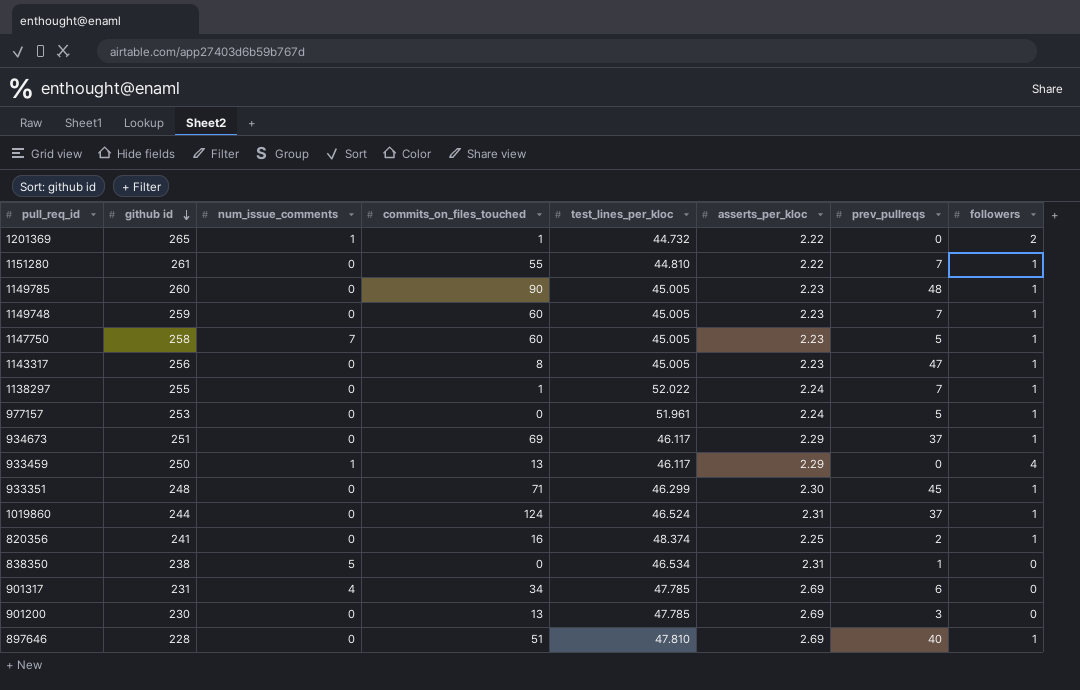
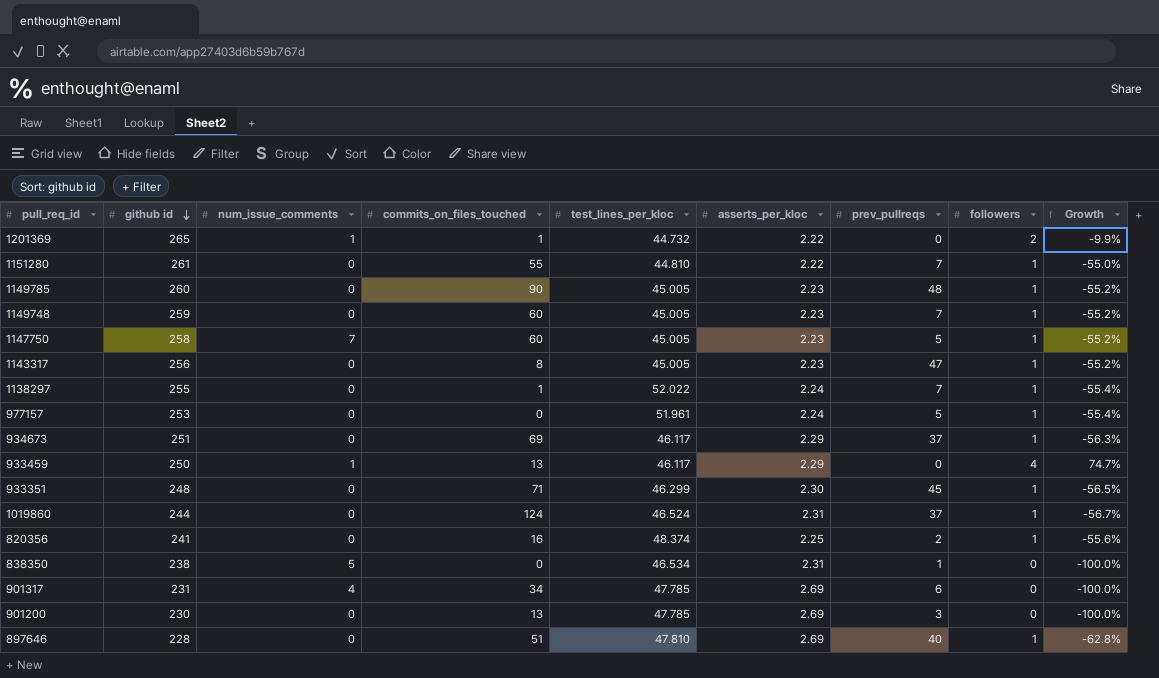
column Growth | formula: none -> ([followers] - [asserts_per_kloc]) / [asserts_per_kloc]

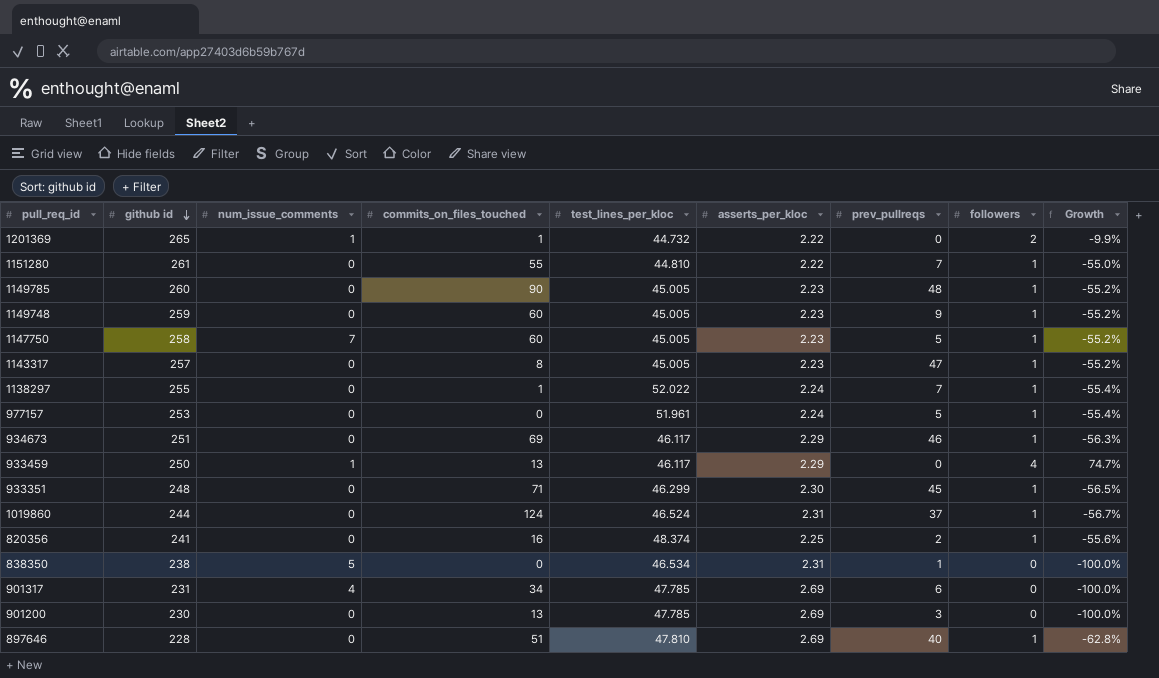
1149748 | prev_pullreqs: 7 -> 9
1143317 | github id: 256 -> 257
934673 | prev_pullreqs: 37 -> 46

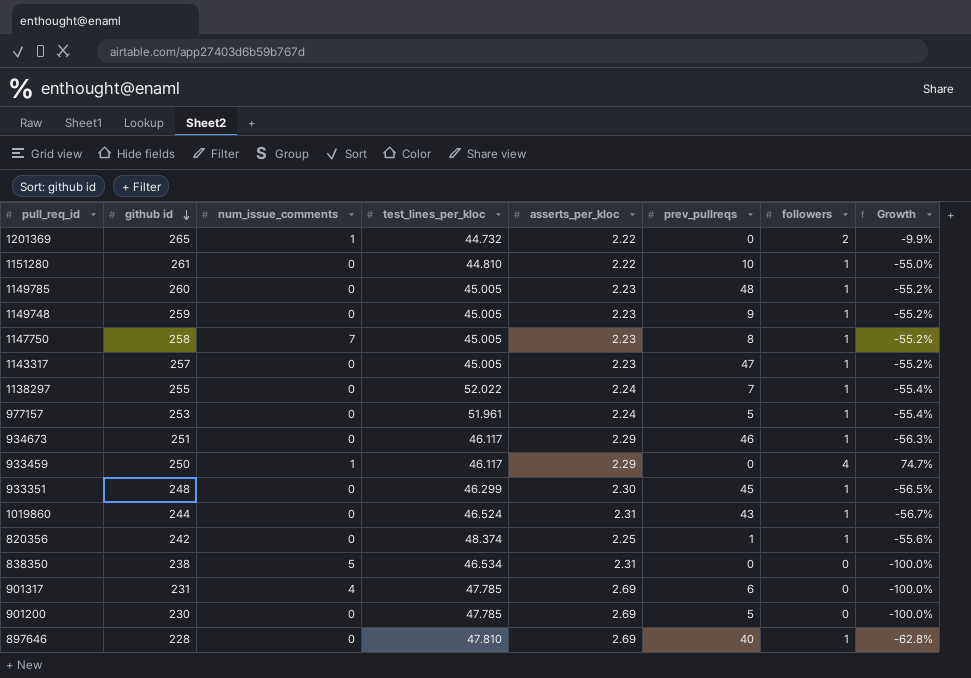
column commits_on_files_touched | position: 4 -> none
1151280 | prev_pullreqs: 7 -> 10
1147750 | prev_pullreqs: 5 -> 8
1019860 | prev_pullreqs: 37 -> 43
820356 | github id: 241 -> 242
820356 | prev_pullreqs: 2 -> 1
838350 | prev_pullreqs: 1 -> 0
901200 | prev_pullreqs: 3 -> 5

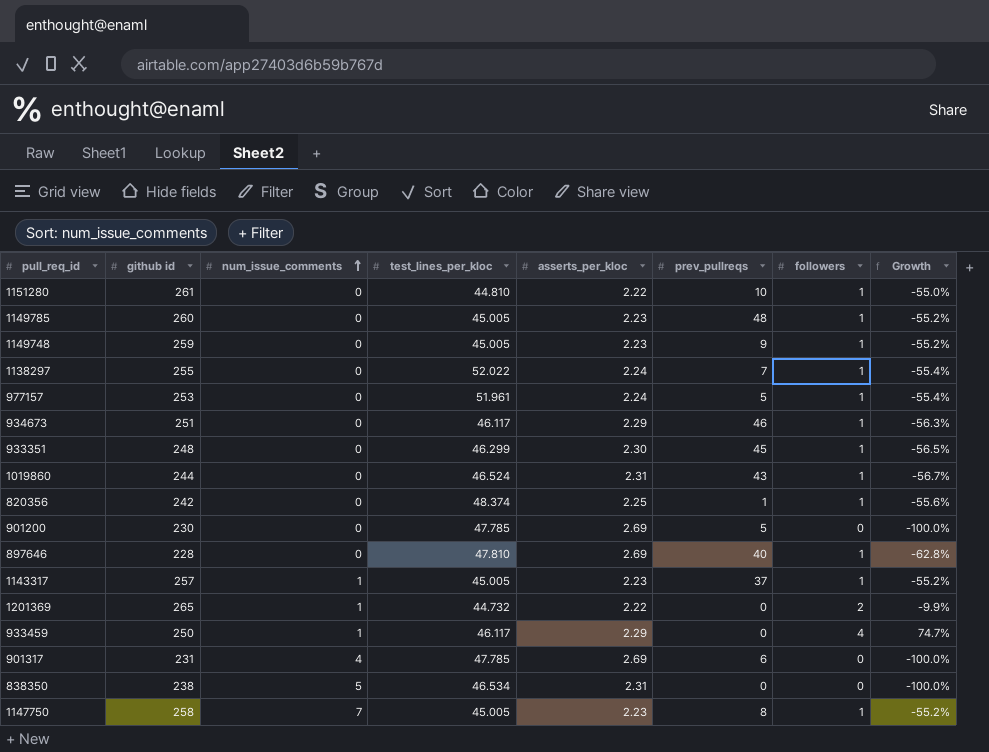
row order: github id descending -> num_issue_comments ascending
1143317 | num_issue_comments: 0 -> 1
1143317 | prev_pullreqs: 47 -> 37

